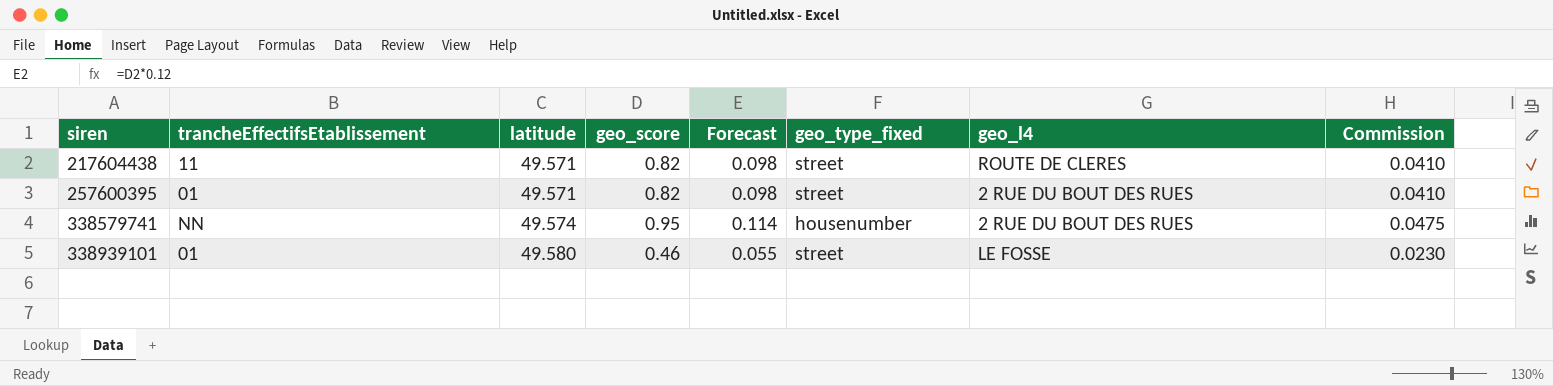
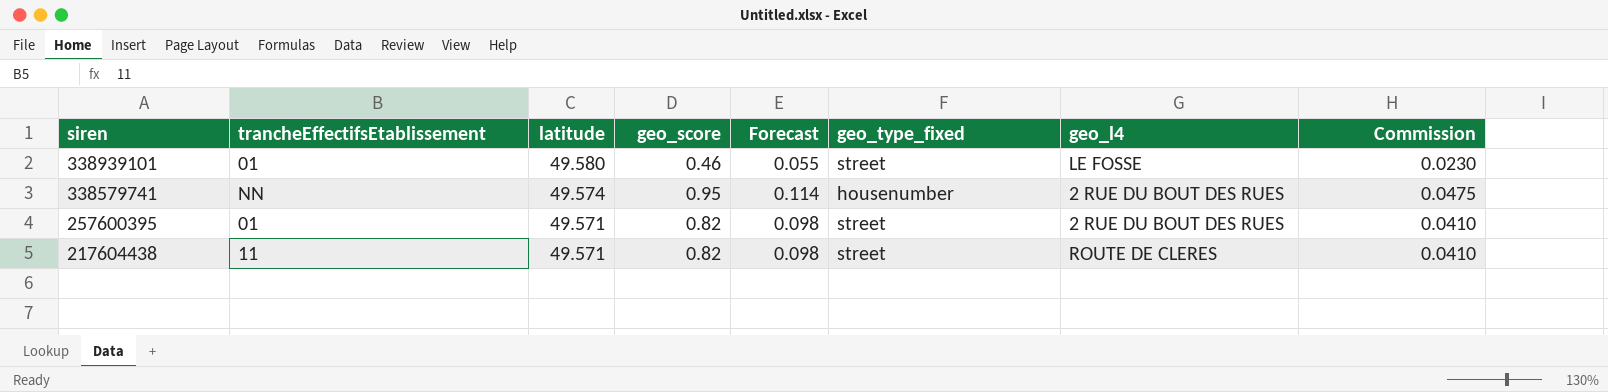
row order: siren ascending -> siren descending

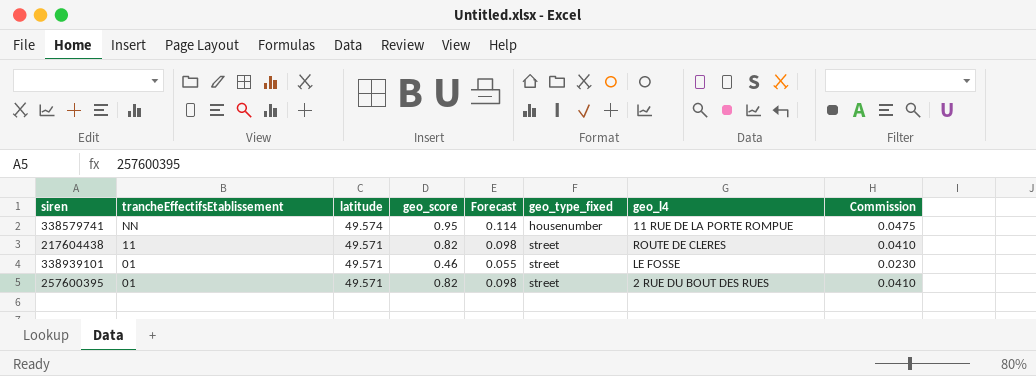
row order: siren descending -> trancheEffectifsEtablissement descending
338579741 | geo_l4: 2 RUE DU BOUT DES RUES -> 11 RUE DE LA PORTE ROMPUE
338939101 | latitude: 49.580 -> 49.571

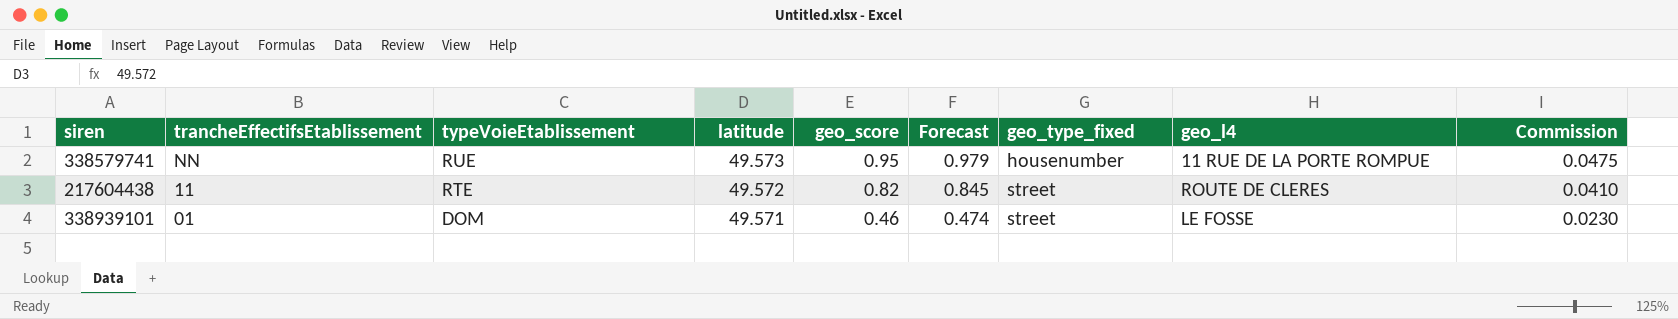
column typeVoieEtablissement | position: none -> 3
column Forecast | formula: [geo_score] * 0.12 -> [geo_score] * 1.03
row 257600395: 01 | 49.571 | 0.82 | 0.098 | street | 2 RUE DU BOUT DES RUES | 0.0410 -> none
338579741 | latitude: 49.574 -> 49.573
217604438 | latitude: 49.571 -> 49.572

